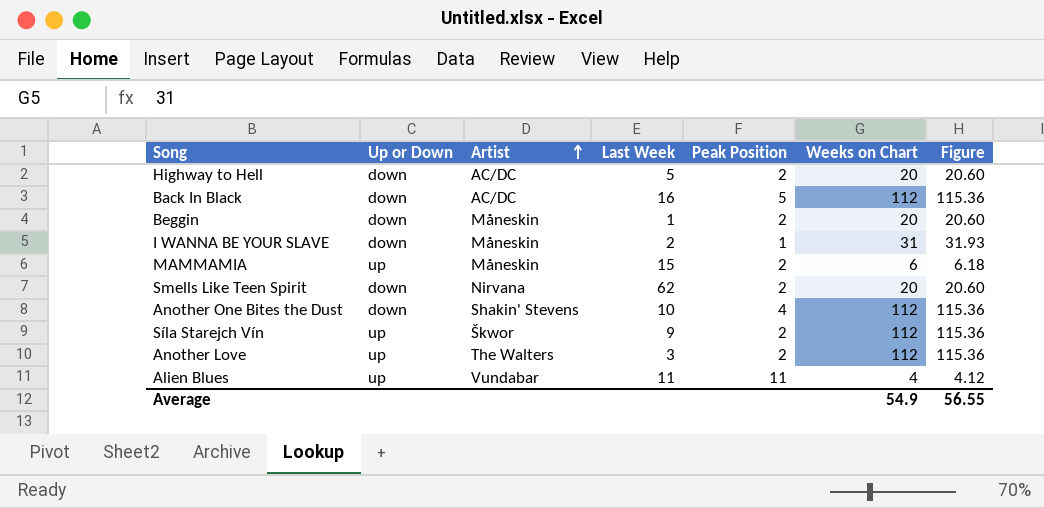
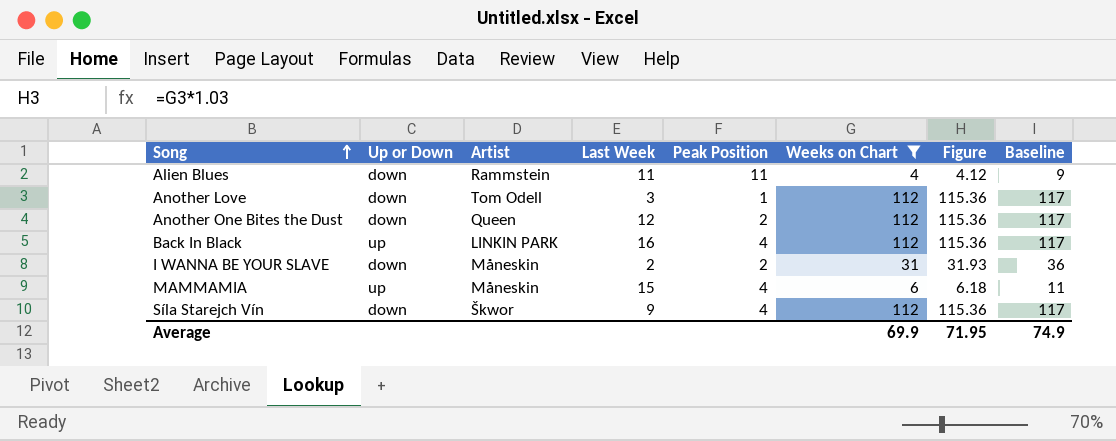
filter: none -> Weeks on Chart != 20
row order: Artist ascending -> Song ascending
column Baseline | formula: none -> [Weeks on Chart] + 5
Alien Blues | Up or Down: up -> down
Alien Blues | Artist: Vundabar -> Rammstein
Another Love | Up or Down: up -> down
Another Love | Artist: The Walters -> Tom Odell
Another Love | Peak Position: 2 -> 1
Another One Bites the Dust | Artist: Shakin' Stevens -> Queen
Another One Bites the Dust | Last Week: 10 -> 12
Another One Bites the Dust | Peak Position: 4 -> 2
Back In Black | Up or Down: down -> up
Back In Black | Artist: AC/DC -> LINKIN PARK
Back In Black | Peak Position: 5 -> 4
I WANNA BE YOUR SLAVE | Peak Position: 1 -> 2
MAMMAMIA | Peak Position: 2 -> 4
Síla Starejch Vín | Up or Down: up -> down
Síla Starejch Vín | Peak Position: 2 -> 4
Average | Weeks on Chart: 54.9 -> 69.9
Average | Figure: 56.55 -> 71.95

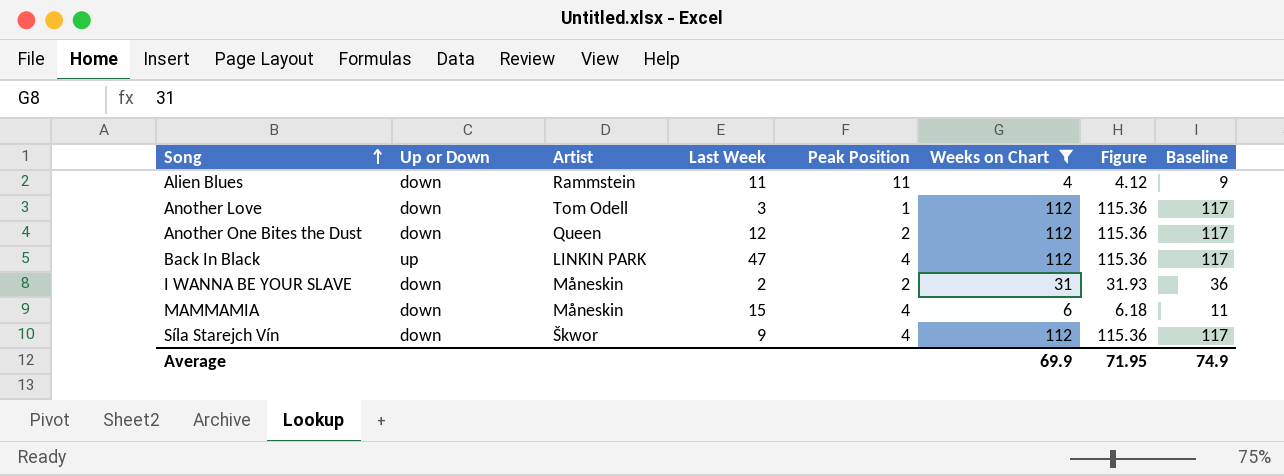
Back In Black | Last Week: 16 -> 47
MAMMAMIA | Up or Down: up -> down

